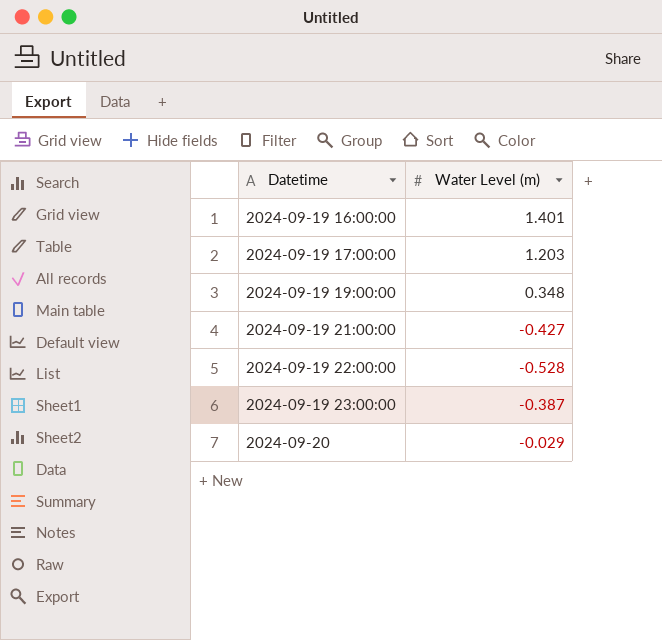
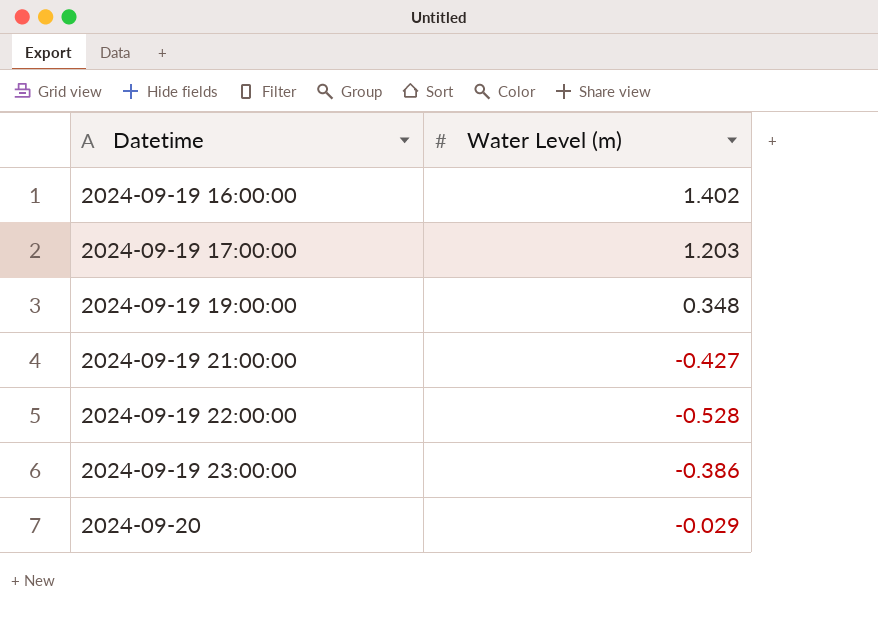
2024-09-19 16:00:00 | Water Level (m): 1.401 -> 1.402
2024-09-19 23:00:00 | Water Level (m): -0.387 -> -0.386

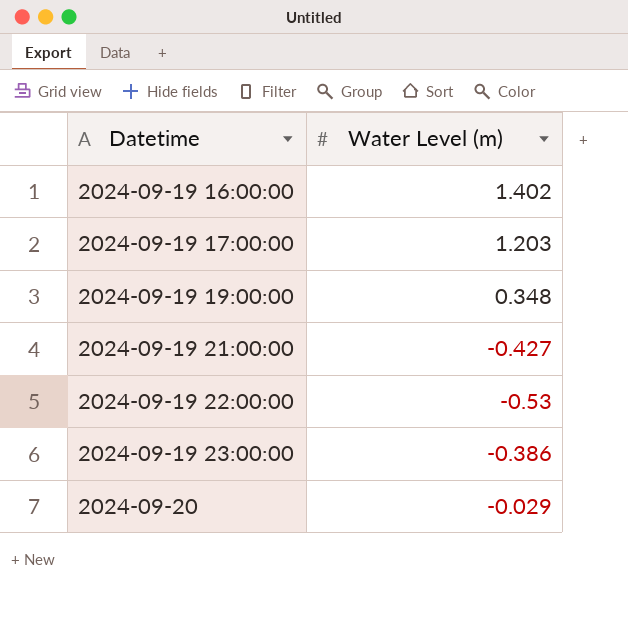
2024-09-19 22:00:00 | Water Level (m): -0.528 -> -0.53

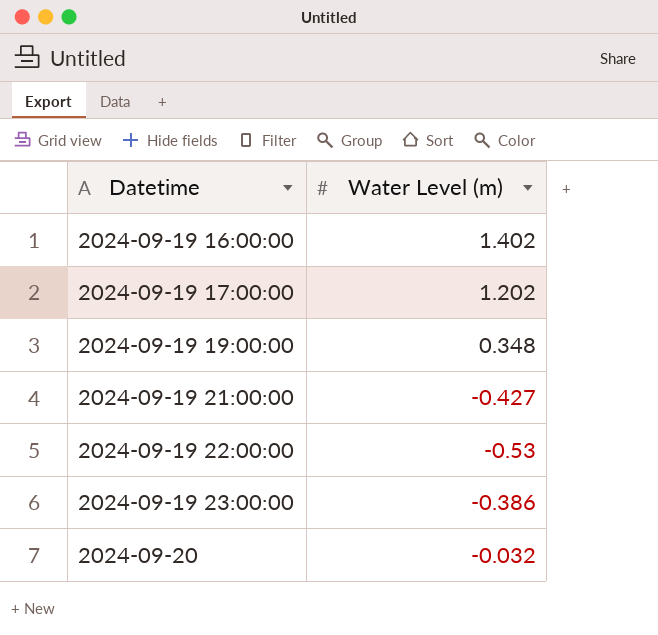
2024-09-19 17:00:00 | Water Level (m): 1.203 -> 1.202
2024-09-20 | Water Level (m): -0.029 -> -0.032

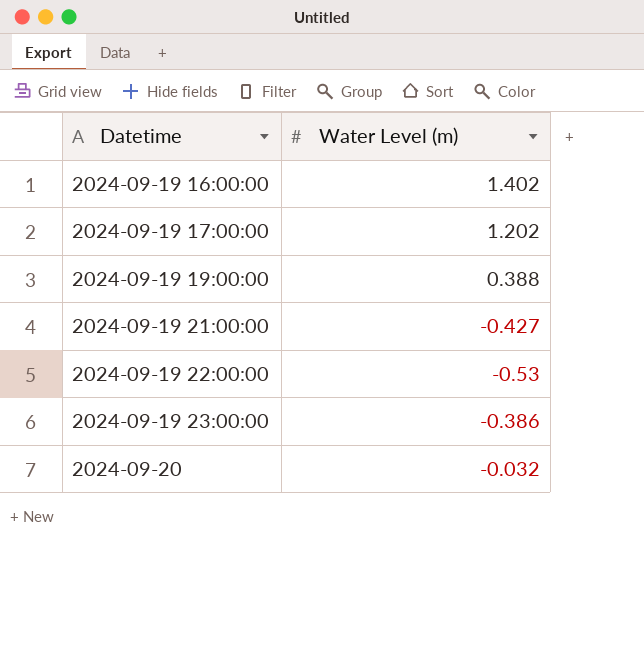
2024-09-19 19:00:00 | Water Level (m): 0.348 -> 0.388

